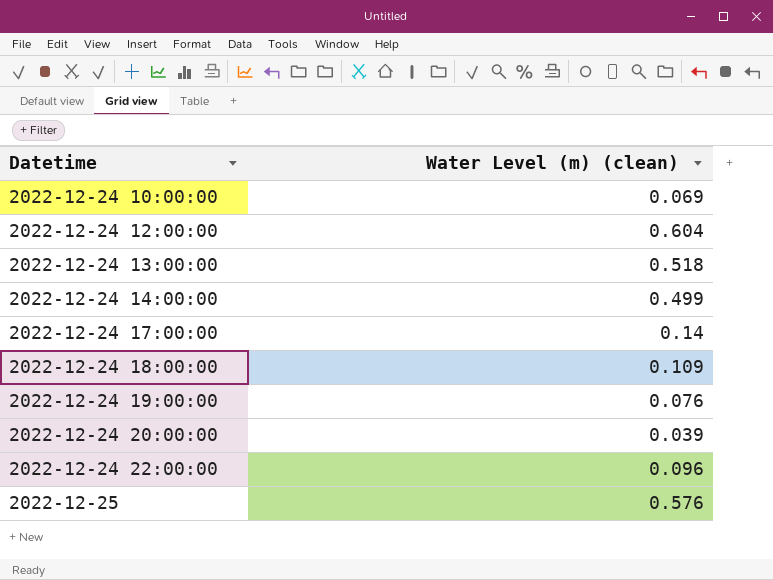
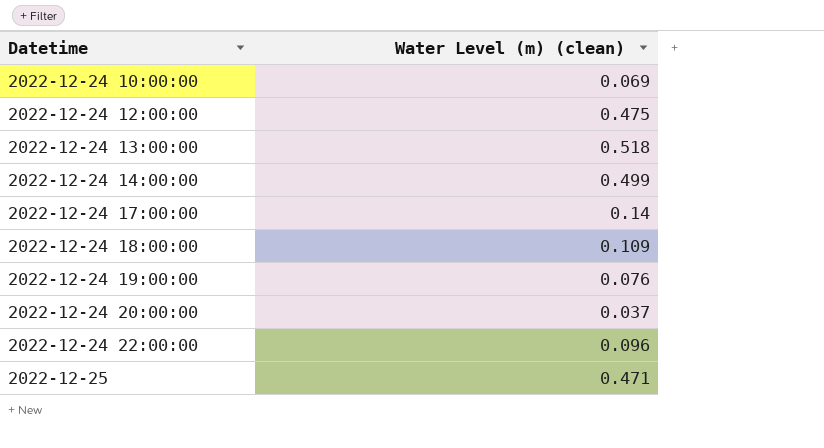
2022-12-24 12:00:00 | Water Level (m) (clean): 0.604 -> 0.475
2022-12-24 20:00:00 | Water Level (m) (clean): 0.039 -> 0.037
2022-12-25 | Water Level (m) (clean): 0.576 -> 0.471

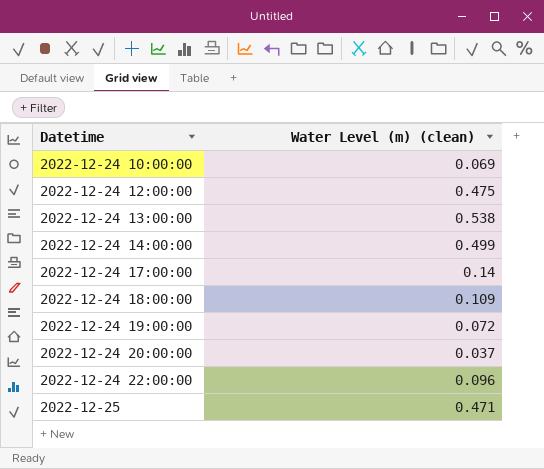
2022-12-24 13:00:00 | Water Level (m) (clean): 0.518 -> 0.538
2022-12-24 19:00:00 | Water Level (m) (clean): 0.076 -> 0.072

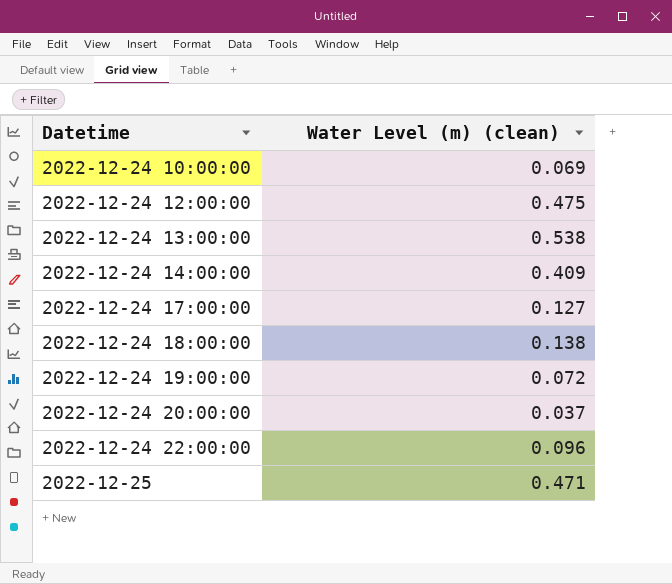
2022-12-24 14:00:00 | Water Level (m) (clean): 0.499 -> 0.409
2022-12-24 17:00:00 | Water Level (m) (clean): 0.14 -> 0.127
2022-12-24 18:00:00 | Water Level (m) (clean): 0.109 -> 0.138

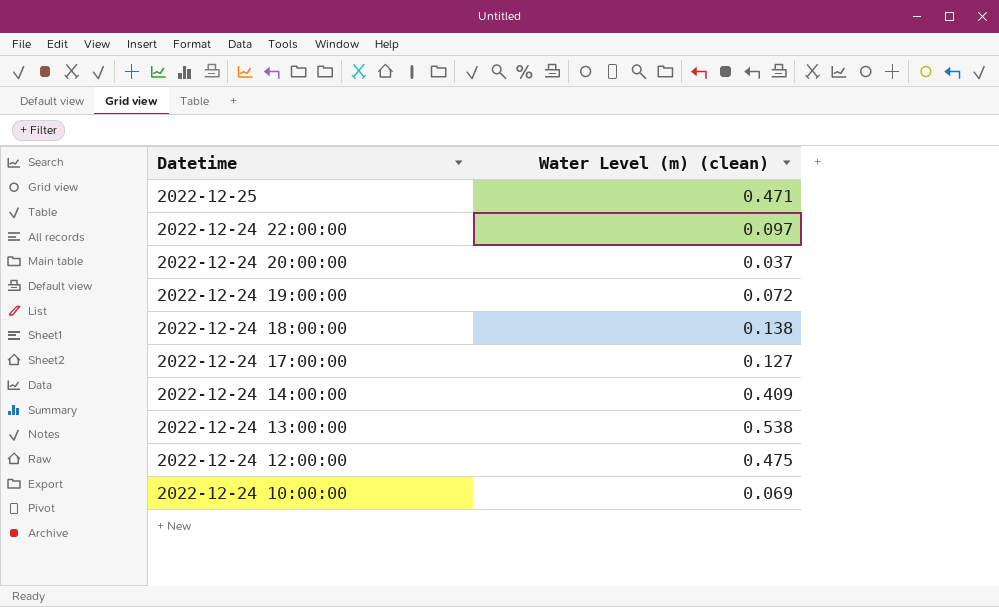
row order: Datetime ascending -> Datetime descending
2022-12-24 22:00:00 | Water Level (m) (clean): 0.096 -> 0.097

